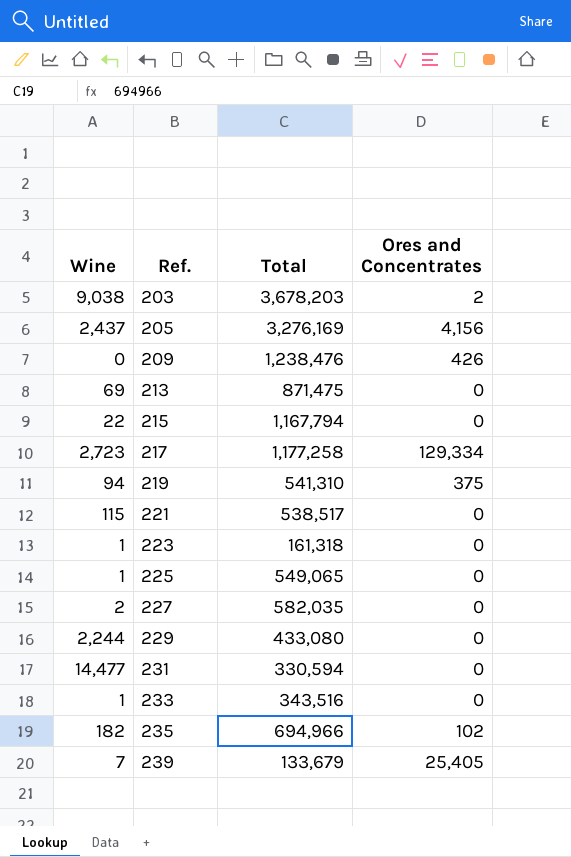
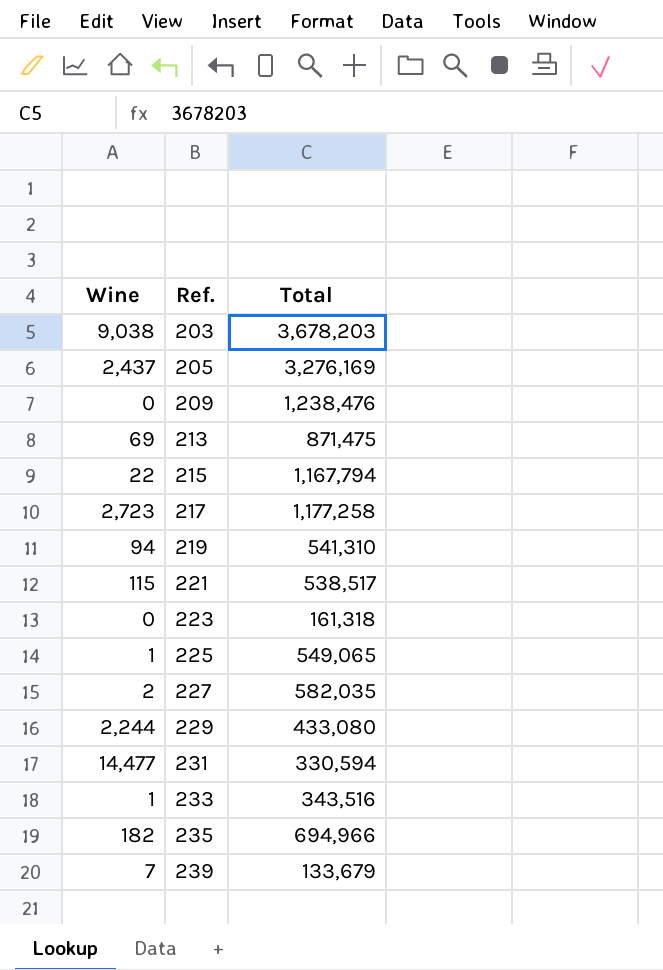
column Ores and Concentrates | position: 4 -> none
223 | Wine: 1 -> 0

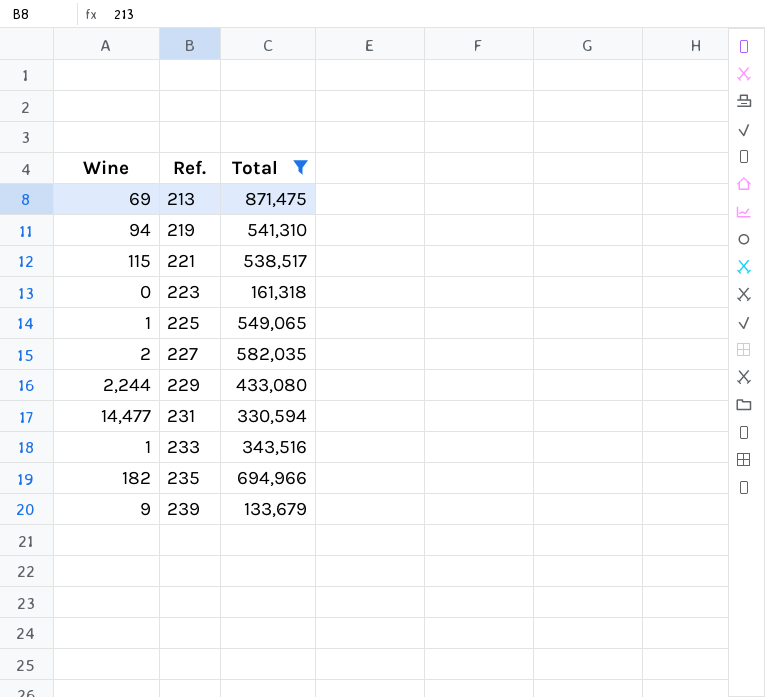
filter: none -> Total <= 871,475
239 | Wine: 7 -> 9

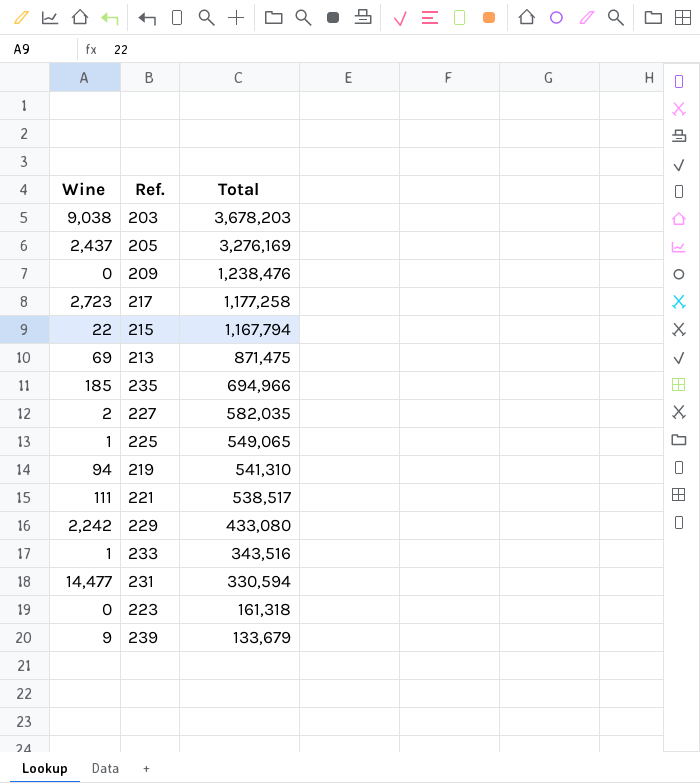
filter: Total <= 871,475 -> none
row order: Ref. ascending -> Total descending
235 | Wine: 182 -> 185
221 | Wine: 115 -> 111
229 | Wine: 2,244 -> 2,242

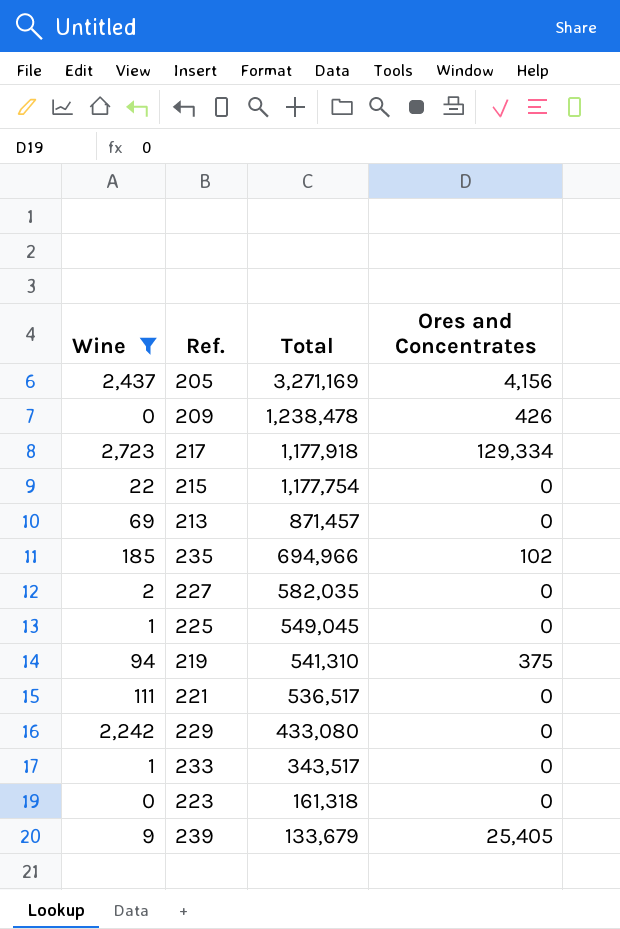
filter: none -> Wine <= 2,723
column Ores and Concentrates | position: none -> 4
205 | Total: 3,276,169 -> 3,271,169
209 | Total: 1,238,476 -> 1,238,478
217 | Total: 1,177,258 -> 1,177,918
215 | Total: 1,167,794 -> 1,177,754
213 | Total: 871,475 -> 871,457
225 | Total: 549,065 -> 549,045
221 | Total: 538,517 -> 536,517
233 | Total: 343,516 -> 343,517

